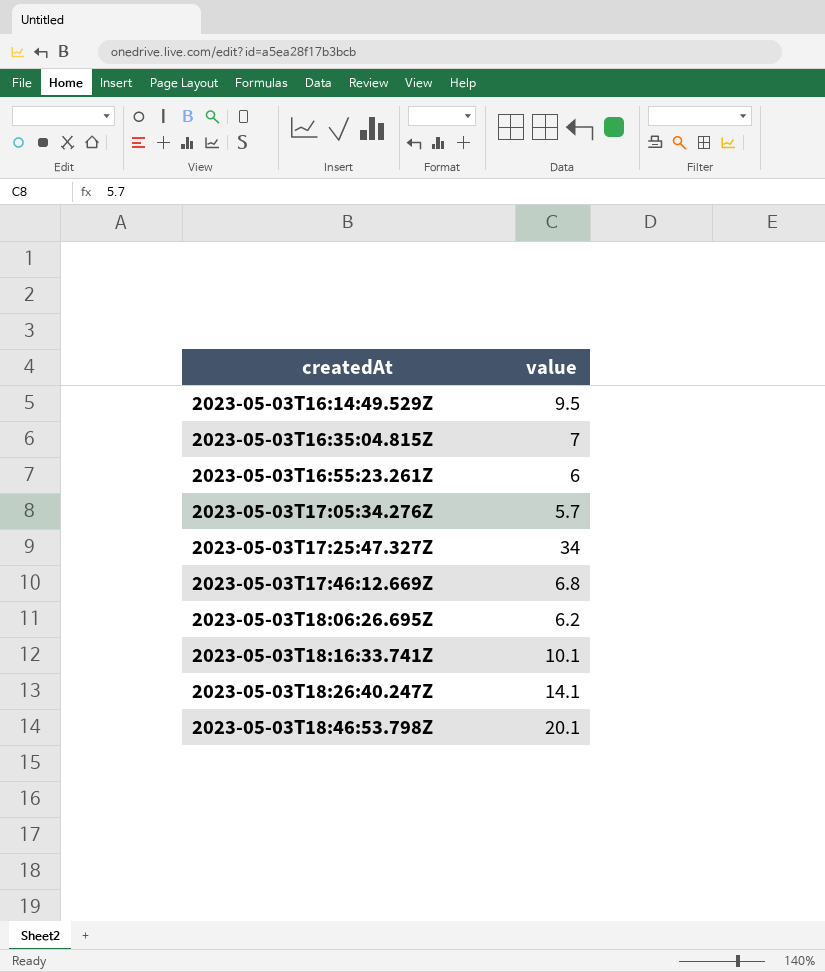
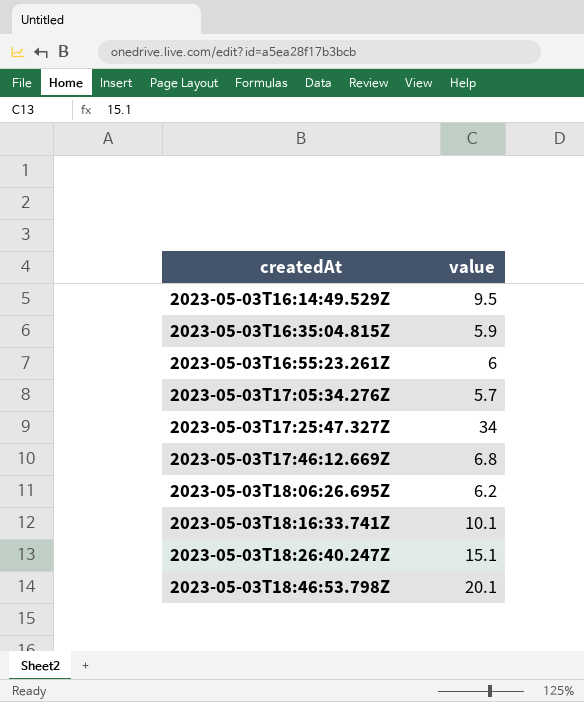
2023-05-03T16:35:04.815Z | value: 7 -> 5.9
2023-05-03T18:26:40.247Z | value: 14.1 -> 15.1

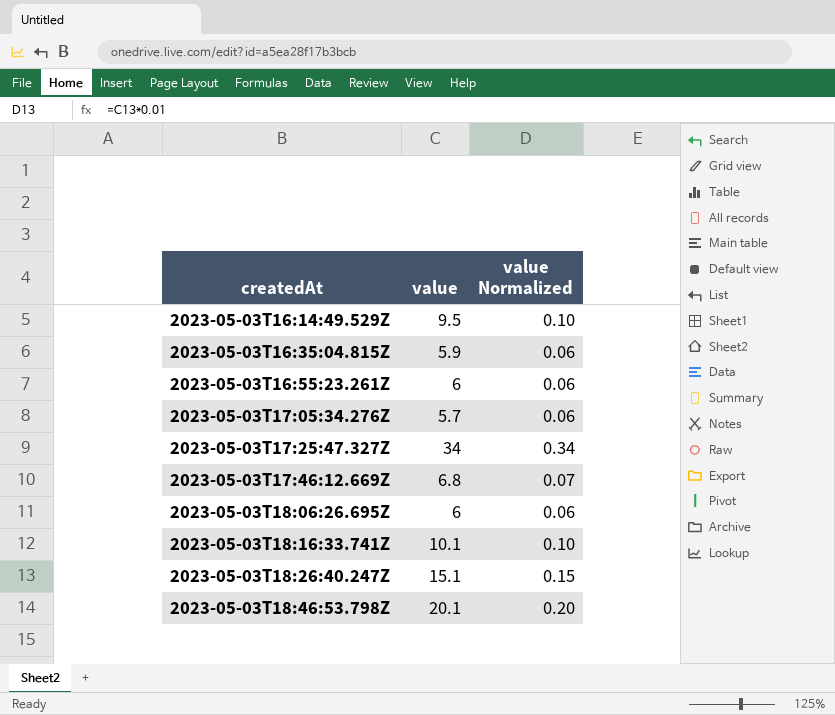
column value Normalized | formula: none -> [value] * 0.01
2023-05-03T18:06:26.695Z | value: 6.2 -> 6

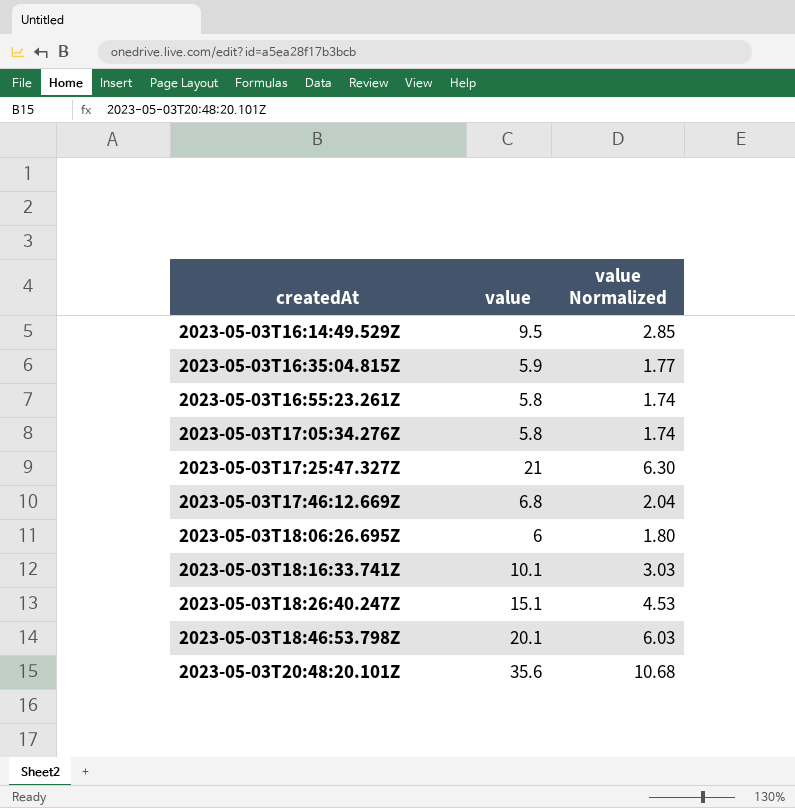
column value Normalized | formula: [value] * 0.01 -> [value] * 0.3
2023-05-03T16:55:23.261Z | value: 6 -> 5.8
2023-05-03T17:05:34.276Z | value: 5.7 -> 5.8
2023-05-03T17:25:47.327Z | value: 34 -> 21
row 2023-05-03T20:48:20.101Z: none -> 35.6 | 10.68

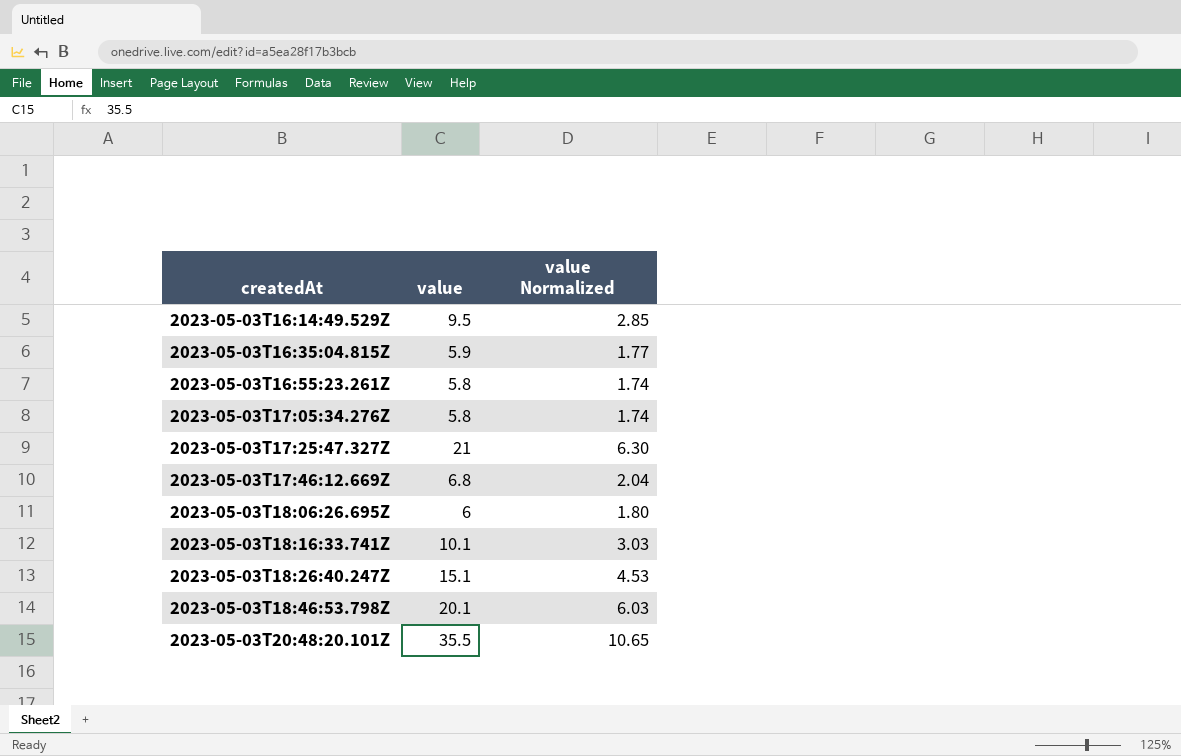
2023-05-03T20:48:20.101Z | value: 35.6 -> 35.5
2023-05-03T20:48:20.101Z | value Normalized: 10.68 -> 10.65

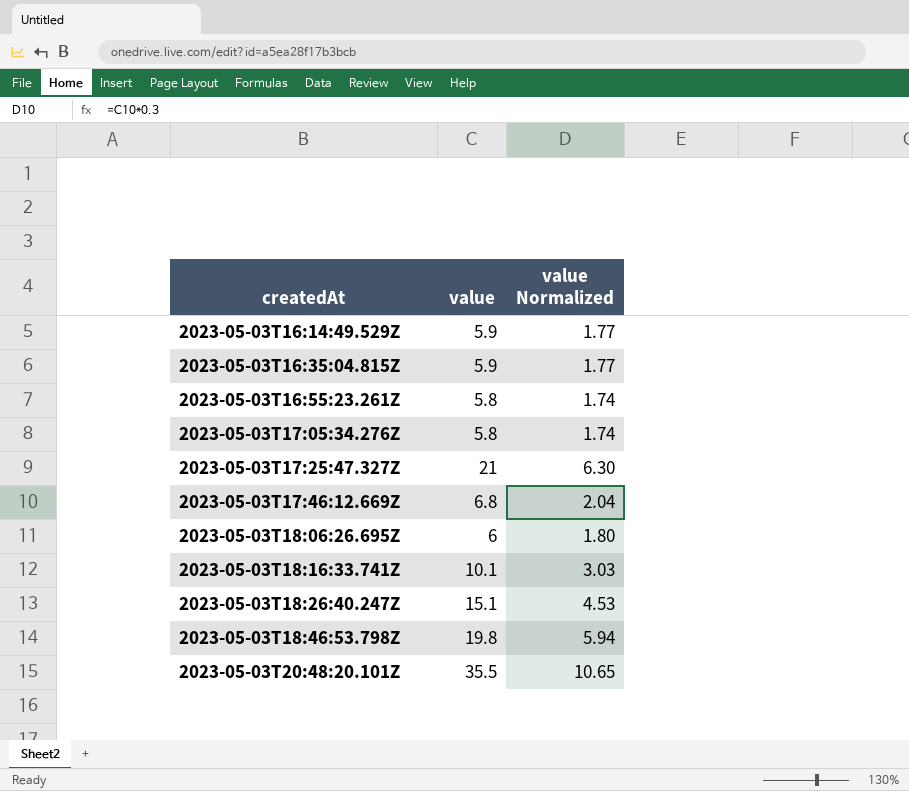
2023-05-03T16:14:49.529Z | value: 9.5 -> 5.9
2023-05-03T16:14:49.529Z | value Normalized: 2.85 -> 1.77
2023-05-03T18:46:53.798Z | value: 20.1 -> 19.8
2023-05-03T18:46:53.798Z | value Normalized: 6.03 -> 5.94

